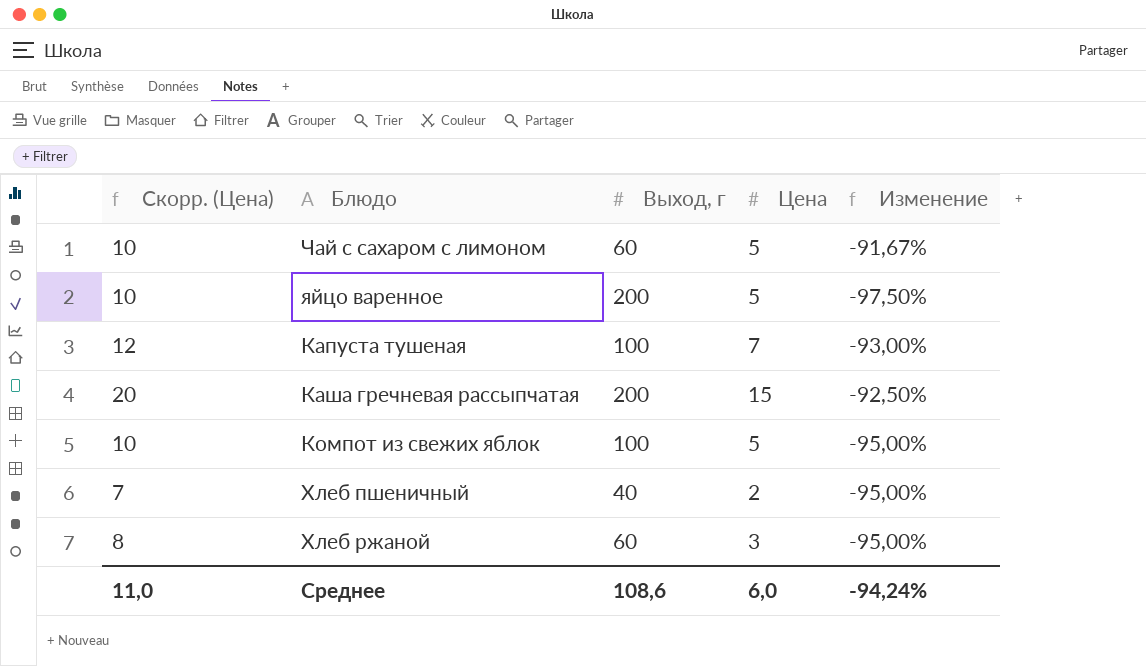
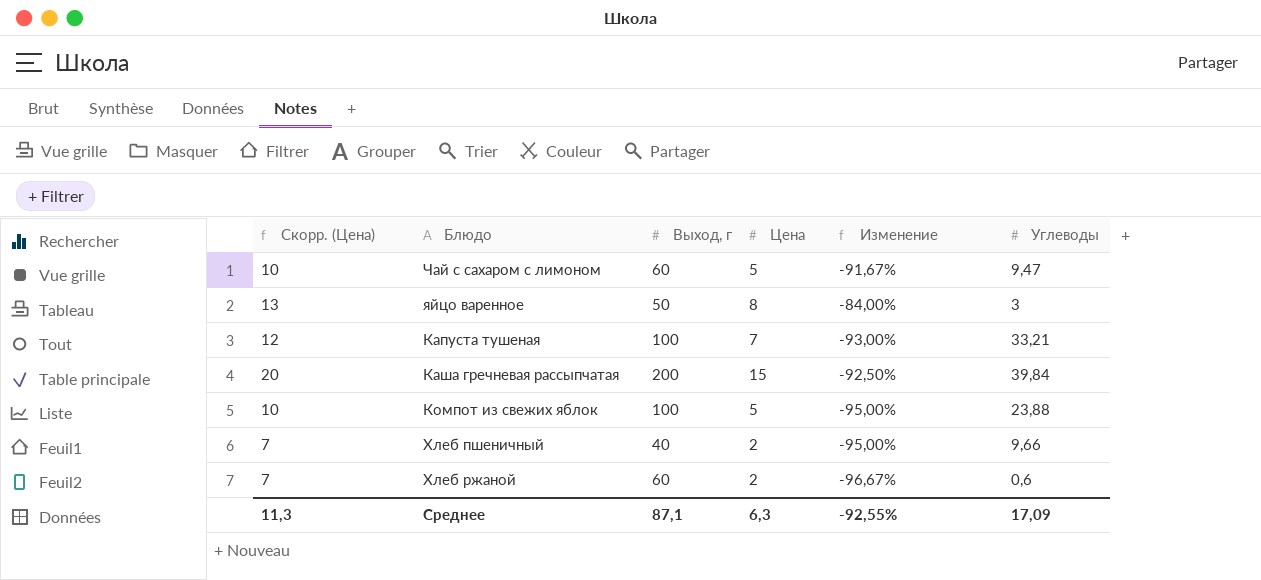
column Углеводы | position: none -> 6
яйцо варенное | Скорр. (Цена): 10 -> 13
яйцо варенное | Выход, г: 200 -> 50
яйцо варенное | Цена: 5 -> 8
яйцо варенное | Изменение: -97,50% -> -84,00%
Хлеб ржаной | Скорр. (Цена): 8 -> 7
Хлеб ржаной | Цена: 3 -> 2
Хлеб ржаной | Изменение: -95,00% -> -96,67%
Среднее | Скорр. (Цена): 11,0 -> 11,3
Среднее | Выход, г: 108,6 -> 87,1
Среднее | Цена: 6,0 -> 6,3
Среднее | Изменение: -94,24% -> -92,55%

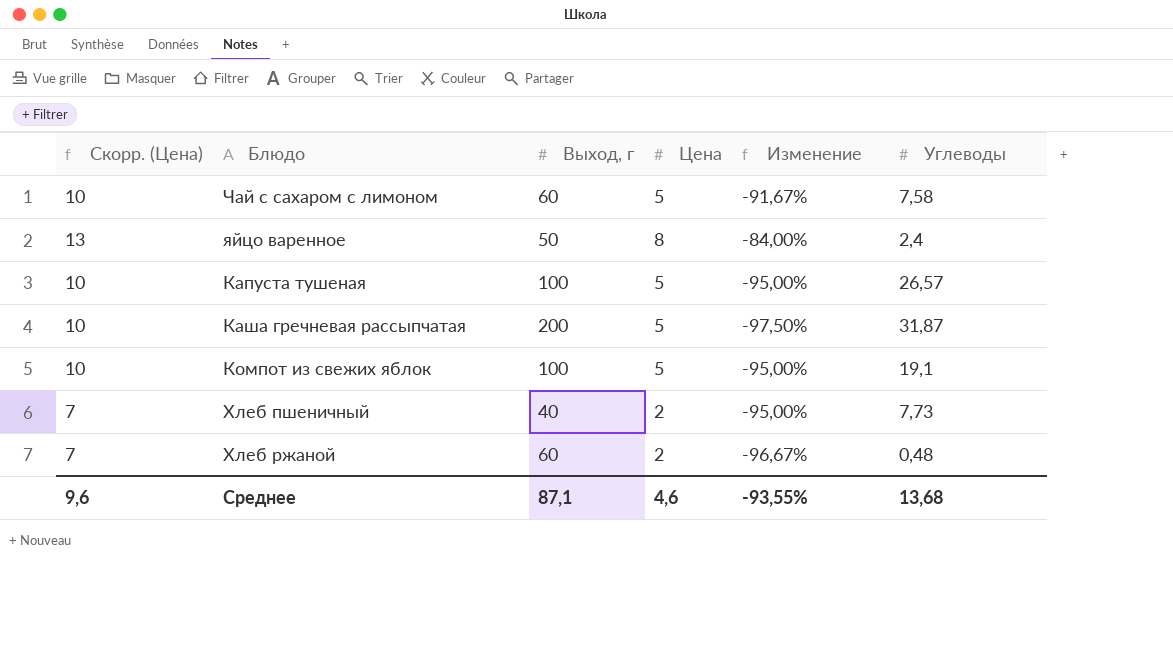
Чай с сахаром с лимоном | Углеводы: 9,47 -> 7,58
яйцо варенное | Углеводы: 3 -> 2,4
Капуста тушеная | Скорр. (Цена): 12 -> 10
Капуста тушеная | Цена: 7 -> 5
Капуста тушеная | Изменение: -93,00% -> -95,00%
Капуста тушеная | Углеводы: 33,21 -> 26,57
Каша гречневая рассыпчатая | Скорр. (Цена): 20 -> 10
Каша гречневая рассыпчатая | Цена: 15 -> 5
Каша гречневая рассыпчатая | Изменение: -92,50% -> -97,50%
Каша гречневая рассыпчатая | Углеводы: 39,84 -> 31,87
Компот из свежих яблок | Углеводы: 23,88 -> 19,1
Хлеб пшеничный | Углеводы: 9,66 -> 7,73
Хлеб ржаной | Углеводы: 0,6 -> 0,48
Среднее | Скорр. (Цена): 11,3 -> 9,6
Среднее | Цена: 6,3 -> 4,6
Среднее | Изменение: -92,55% -> -93,55%
Среднее | Углеводы: 17,09 -> 13,68

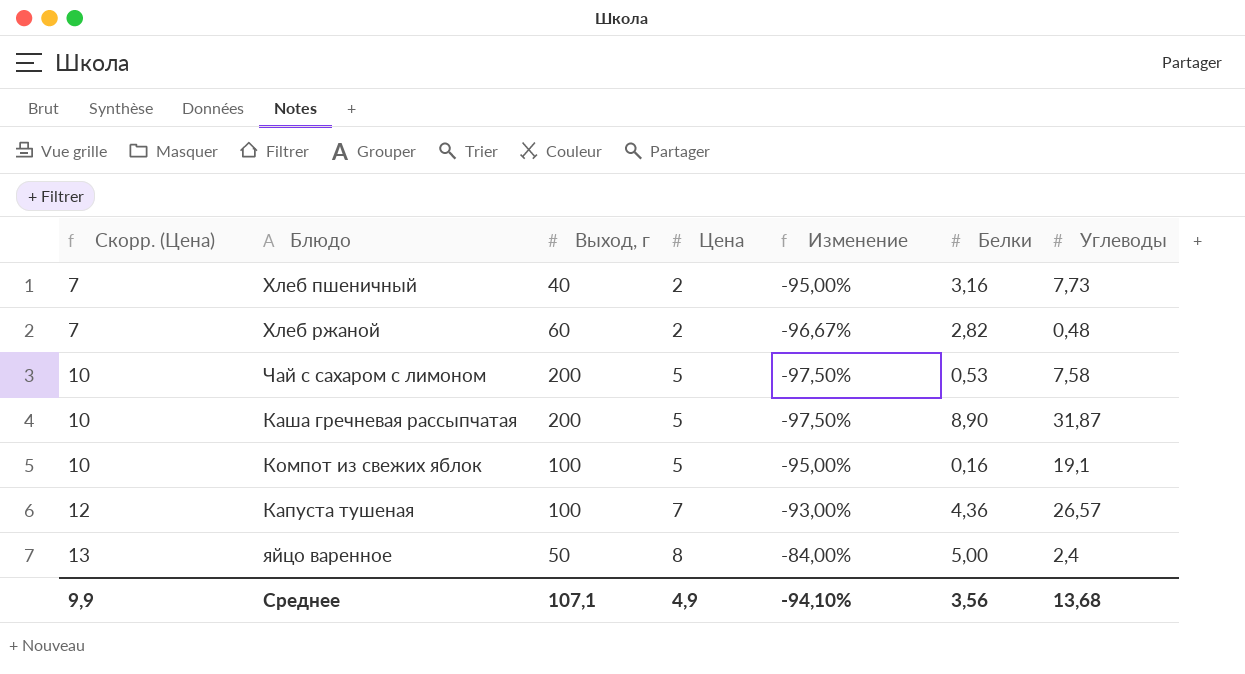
row order: none -> Скорр. (Цена) ascending
column Белки | position: none -> 6
Чай с сахаром с лимоном | Выход, г: 60 -> 200
Чай с сахаром с лимоном | Изменение: -91,67% -> -97,50%
Капуста тушеная | Скорр. (Цена): 10 -> 12
Капуста тушеная | Цена: 5 -> 7
Капуста тушеная | Изменение: -95,00% -> -93,00%
Среднее | Скорр. (Цена): 9,6 -> 9,9
Среднее | Выход, г: 87,1 -> 107,1
Среднее | Цена: 4,6 -> 4,9
Среднее | Изменение: -93,55% -> -94,10%

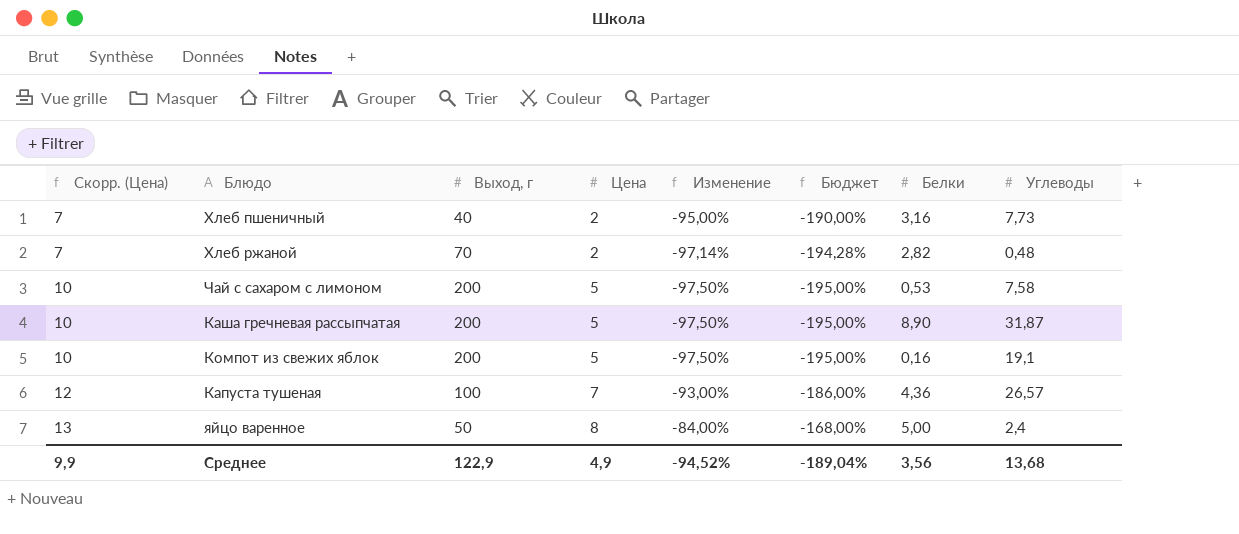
column Бюджет | formula: none -> [Изменение] * 2
Хлеб ржаной | Выход, г: 60 -> 70
Хлеб ржаной | Изменение: -96,67% -> -97,14%
Компот из свежих яблок | Выход, г: 100 -> 200
Компот из свежих яблок | Изменение: -95,00% -> -97,50%
Среднее | Выход, г: 107,1 -> 122,9
Среднее | Изменение: -94,10% -> -94,52%

